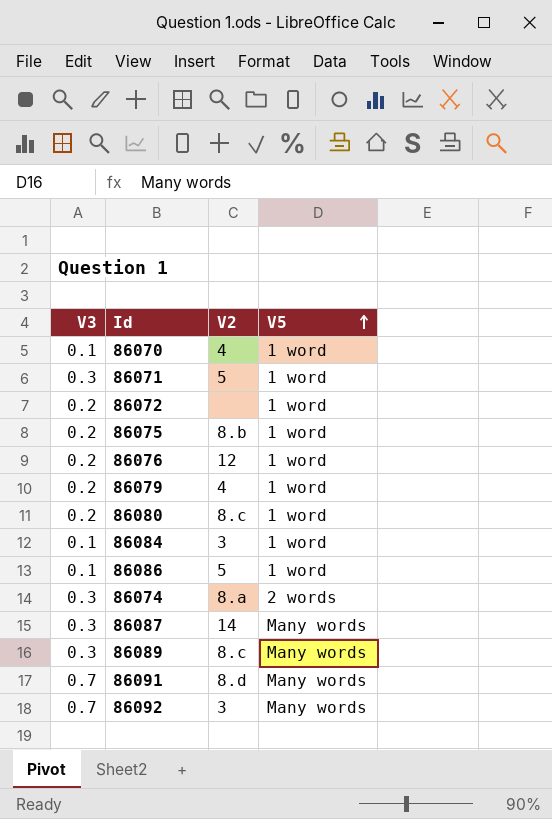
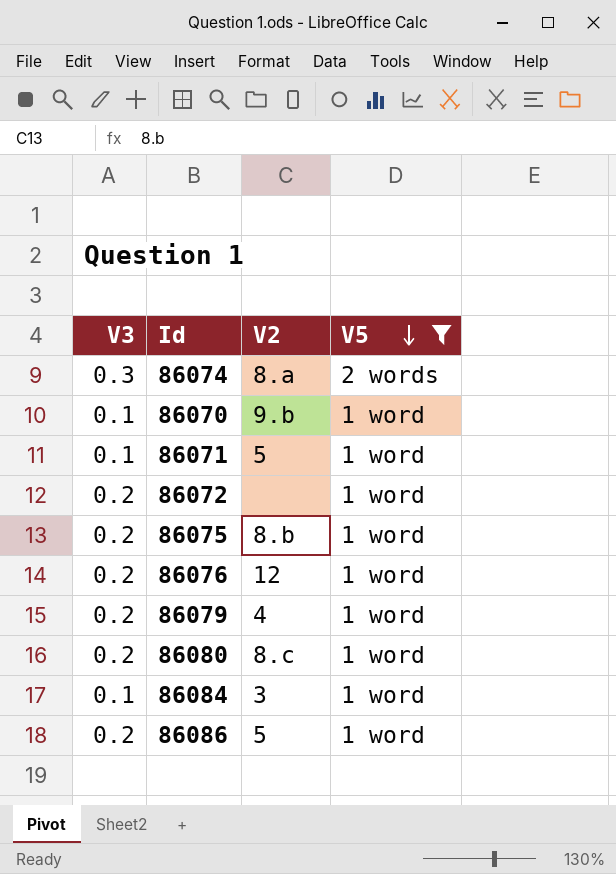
filter: none -> V5 != Many words
row order: V5 ascending -> V5 descending
86070 | V2: 4 -> 9.b
86071 | V3: 0.3 -> 0.1
86086 | V3: 0.1 -> 0.2

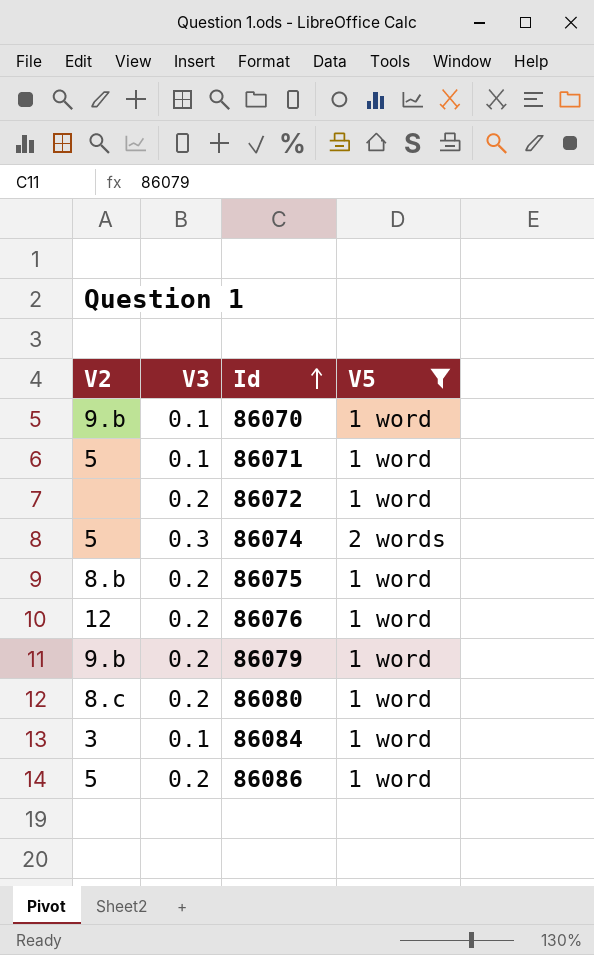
row order: V5 descending -> Id ascending
column V2 | position: 3 -> 1
86074 | V2: 8.a -> 5
86079 | V2: 4 -> 9.b

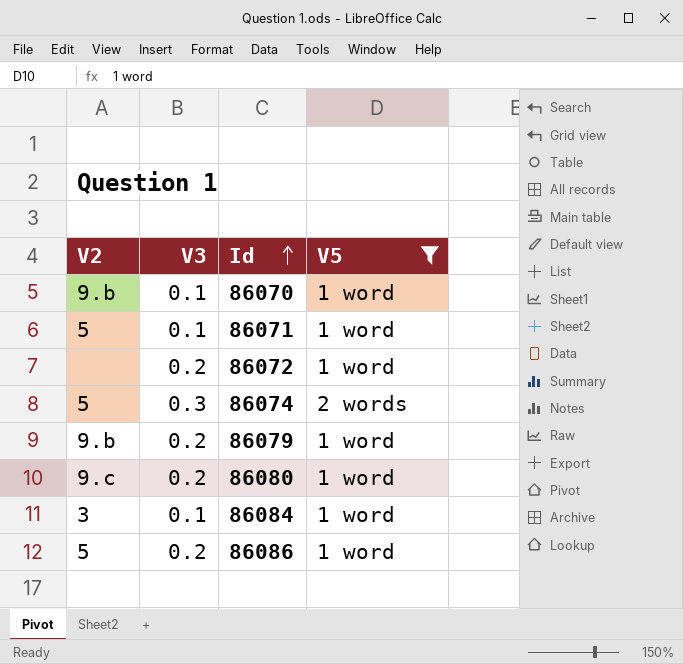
row 86075: 8.b | 0.2 | 1 word -> none
row 86076: 12 | 0.2 | 1 word -> none
86080 | V2: 8.c -> 9.c

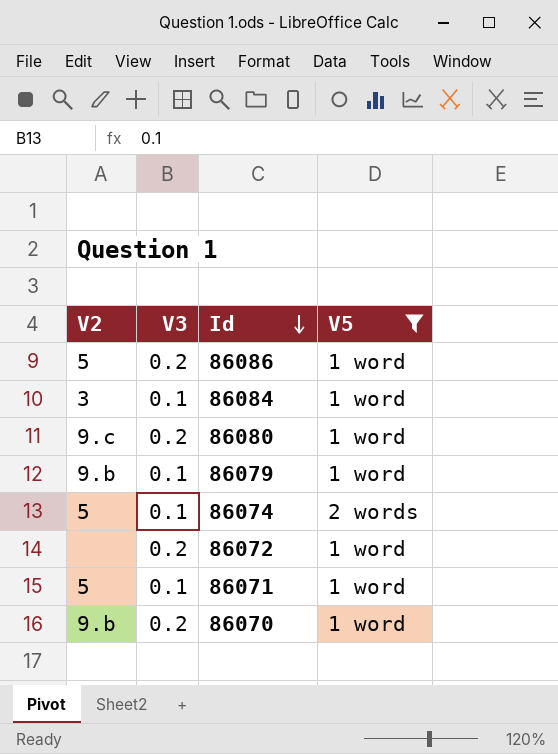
row order: Id ascending -> Id descending
86079 | V3: 0.2 -> 0.1
86074 | V3: 0.3 -> 0.1
86070 | V3: 0.1 -> 0.2

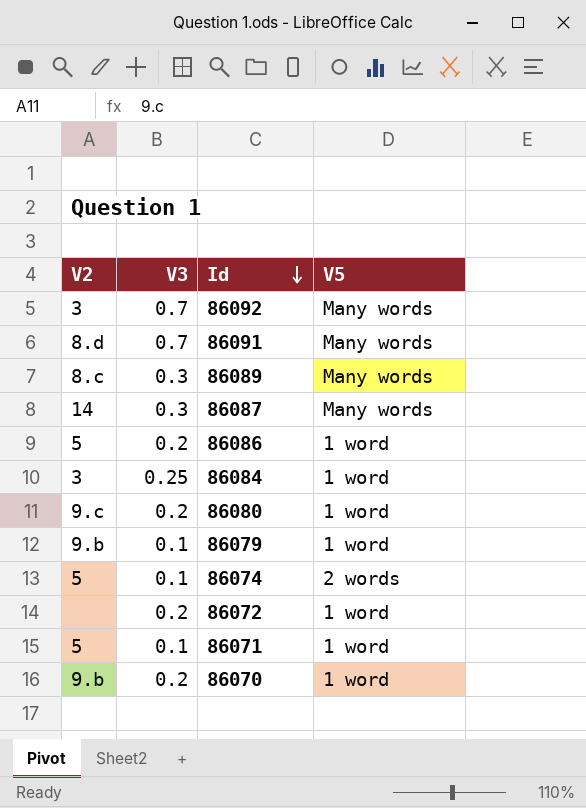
filter: V5 != Many words -> none
86084 | V3: 0.1 -> 0.25

